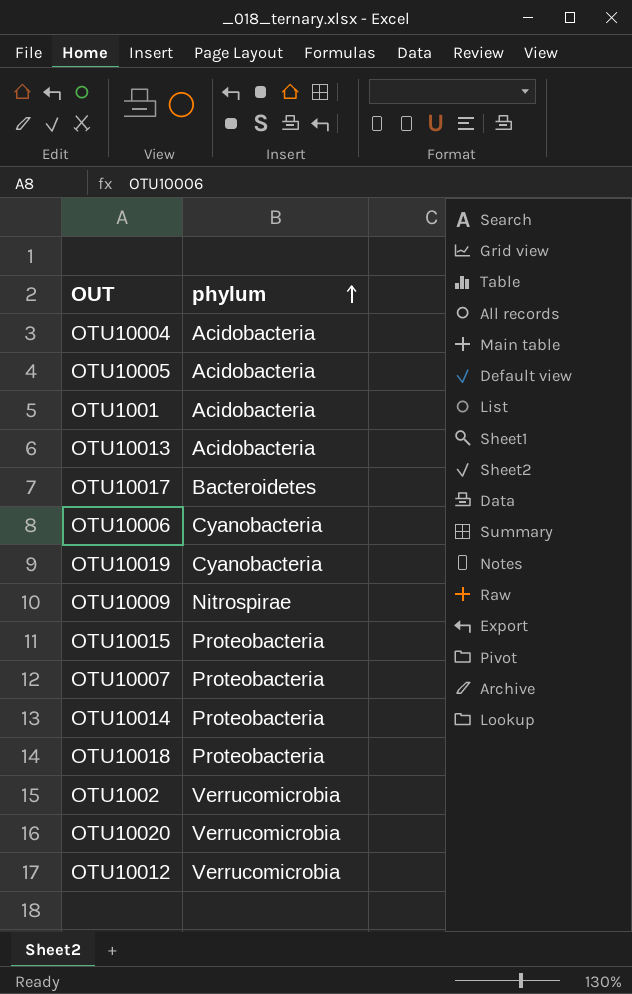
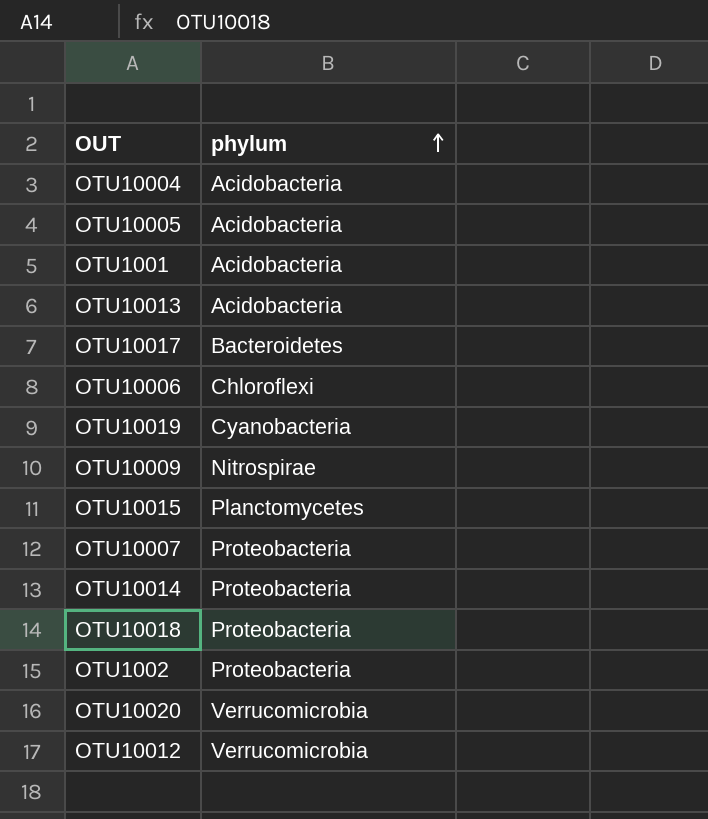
OTU10006 | phylum: Cyanobacteria -> Chloroflexi
OTU10015 | phylum: Proteobacteria -> Planctomycetes
OTU1002 | phylum: Verrucomicrobia -> Proteobacteria

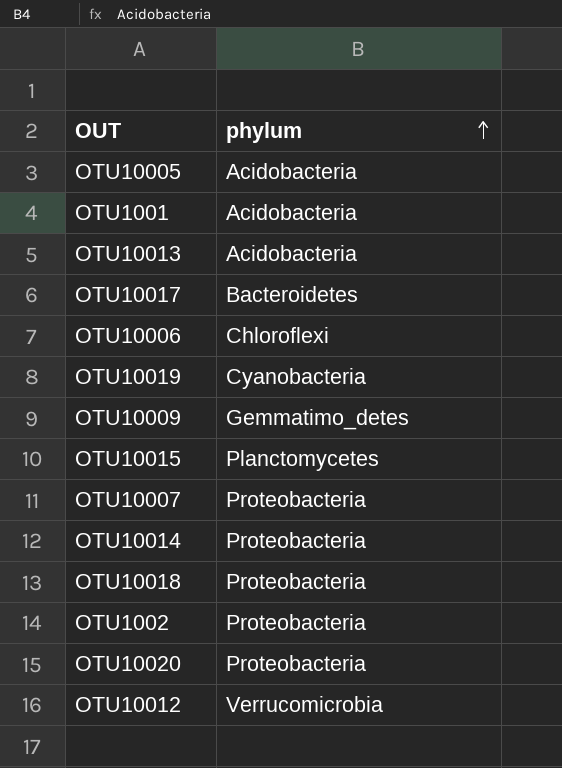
row OTU10004: Acidobacteria -> none
OTU10009 | phylum: Nitrospirae -> Gemmatimo_detes
OTU10020 | phylum: Verrucomicrobia -> Proteobacteria

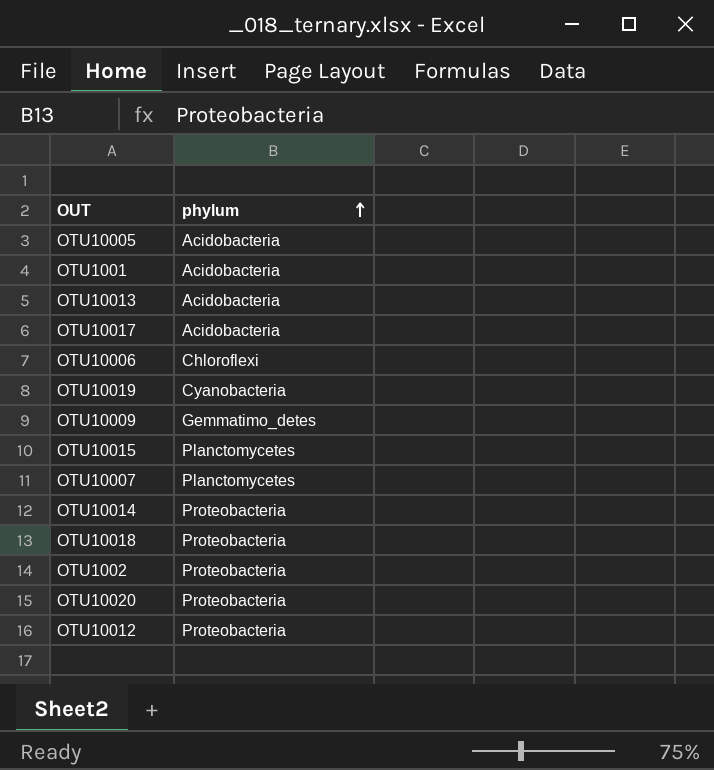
OTU10017 | phylum: Bacteroidetes -> Acidobacteria
OTU10007 | phylum: Proteobacteria -> Planctomycetes
OTU10012 | phylum: Verrucomicrobia -> Proteobacteria

